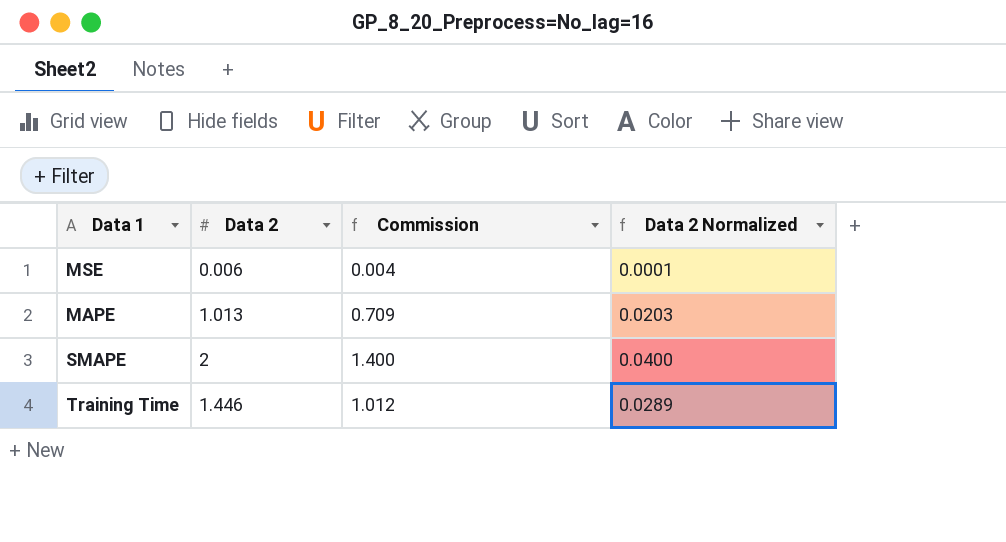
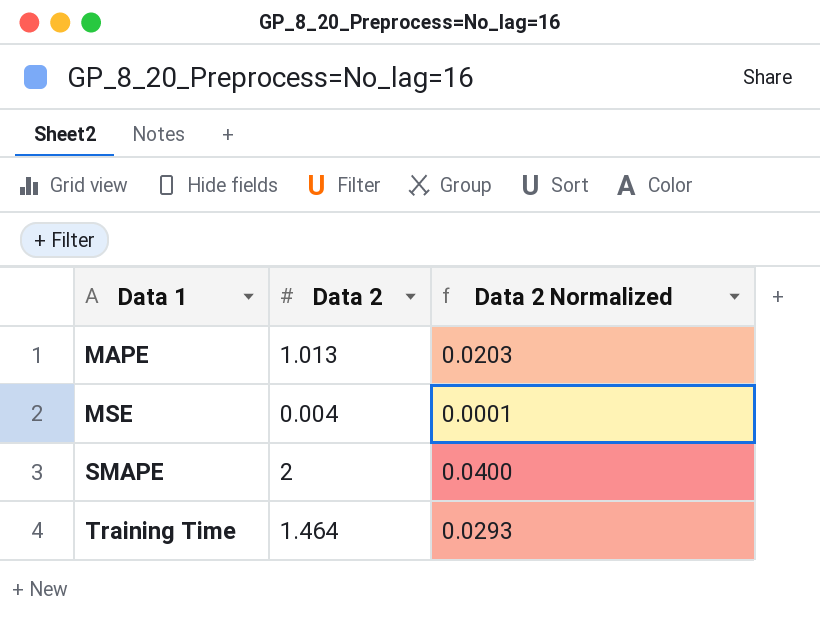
row order: none -> Data 1 ascending
column Commission | formula: [Data 2] * 0.7 -> none
MSE | Data 2: 0.006 -> 0.004
Training Time | Data 2: 1.446 -> 1.464
Training Time | Data 2 Normalized: 0.0289 -> 0.0293

